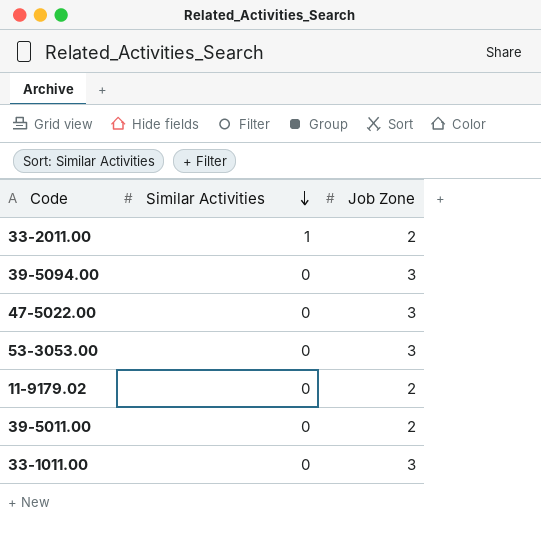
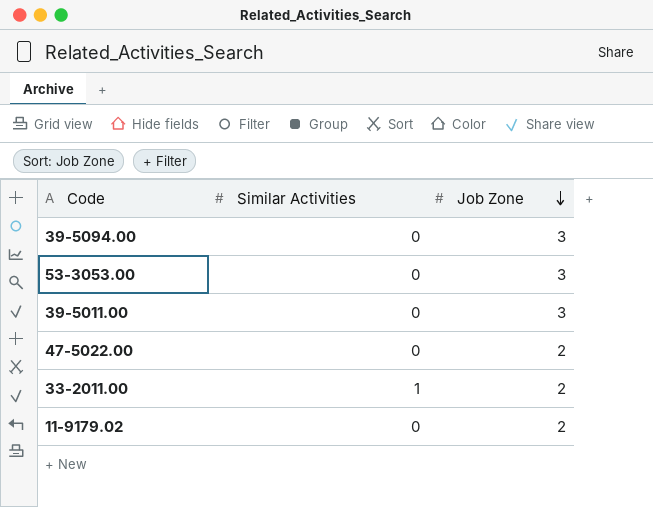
row order: Similar Activities descending -> Job Zone descending
row 33-1011.00: 0 | 3 -> none
39-5011.00 | Job Zone: 2 -> 3
47-5022.00 | Job Zone: 3 -> 2

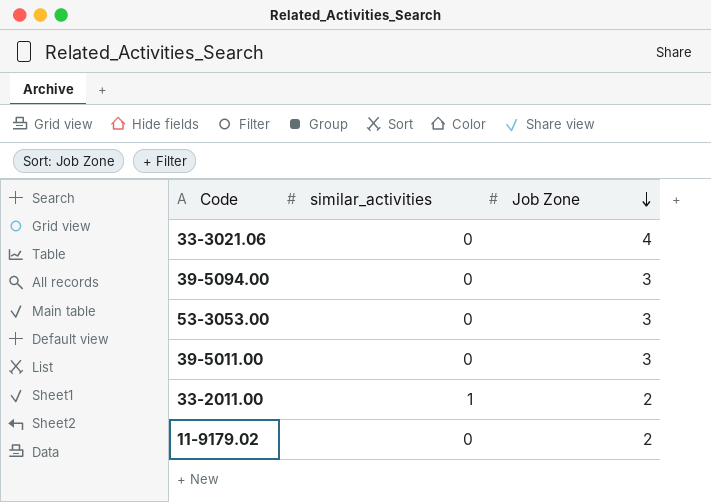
column name: Similar Activities -> similar_activities
row 47-5022.00: 0 | 2 -> none
row 33-3021.06: none -> 0 | 4

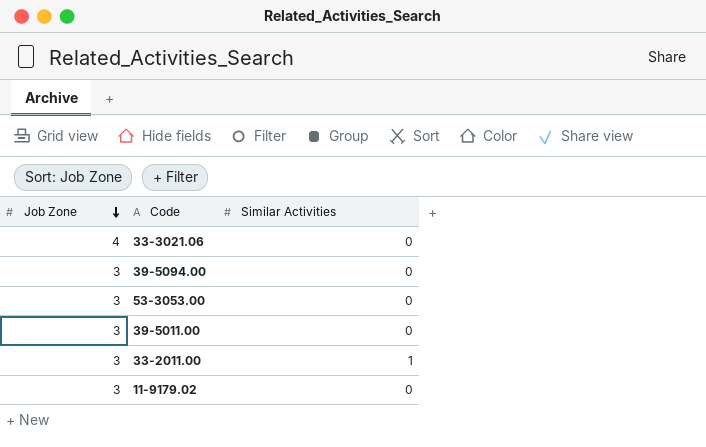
column Job Zone | position: 3 -> 1
column name: similar_activities -> Similar Activities
33-2011.00 | Job Zone: 2 -> 3
11-9179.02 | Job Zone: 2 -> 3

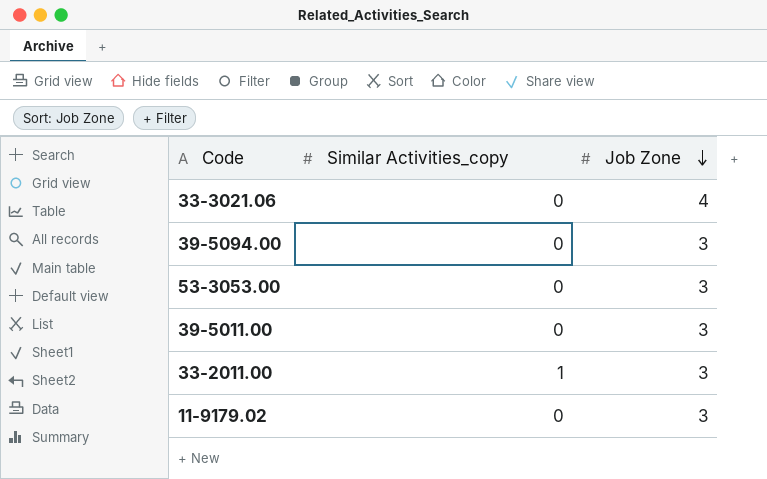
column name: Similar Activities -> Similar Activities_copy
column Job Zone | position: 1 -> 3

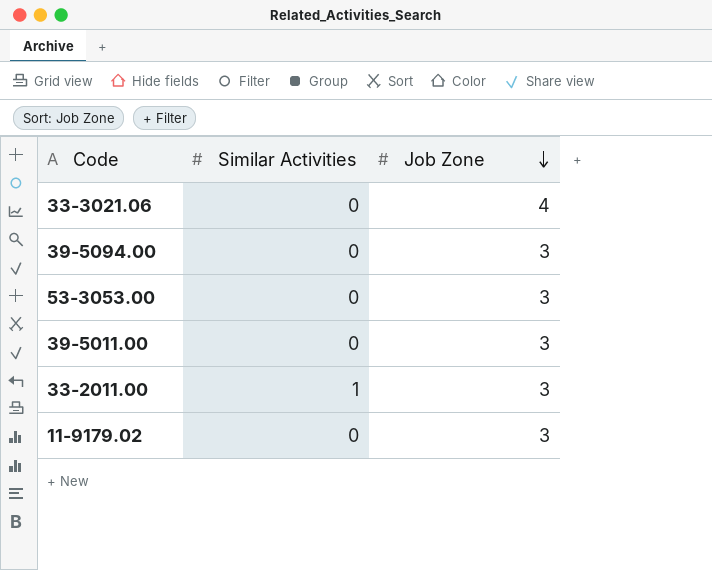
column name: Similar Activities_copy -> Similar Activities

